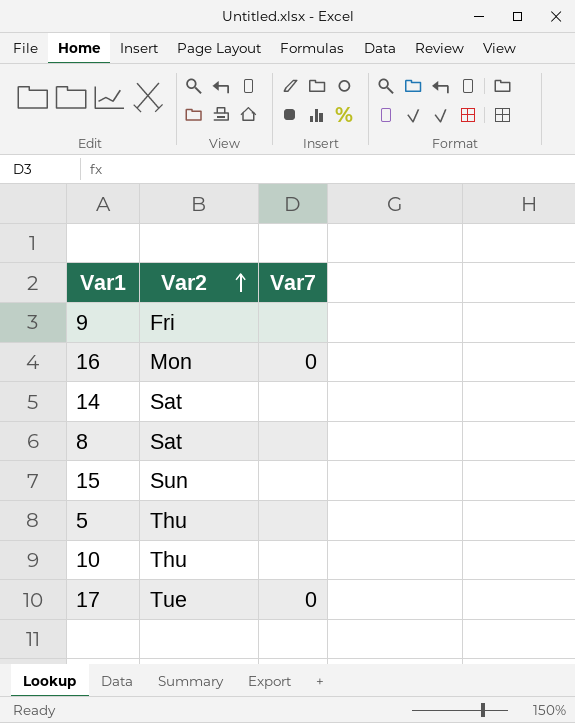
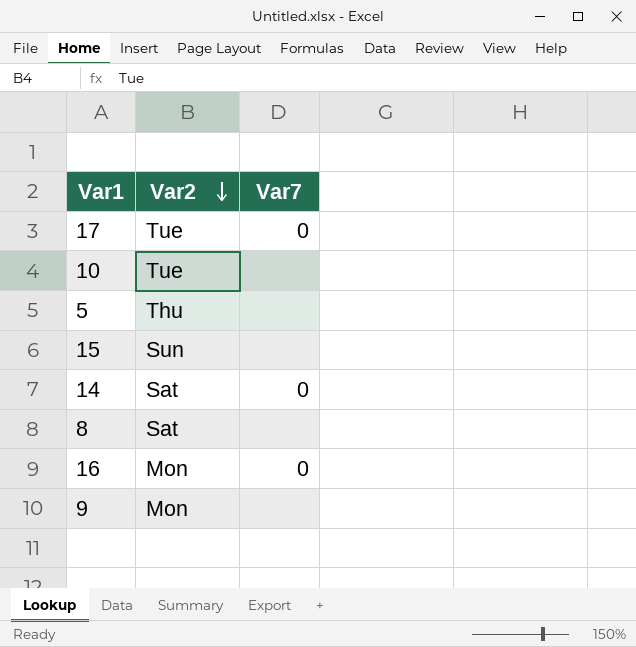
row order: Var2 ascending -> Var2 descending
10 | Var2: Thu -> Tue
14 | Var7: none -> 0
9 | Var2: Fri -> Mon

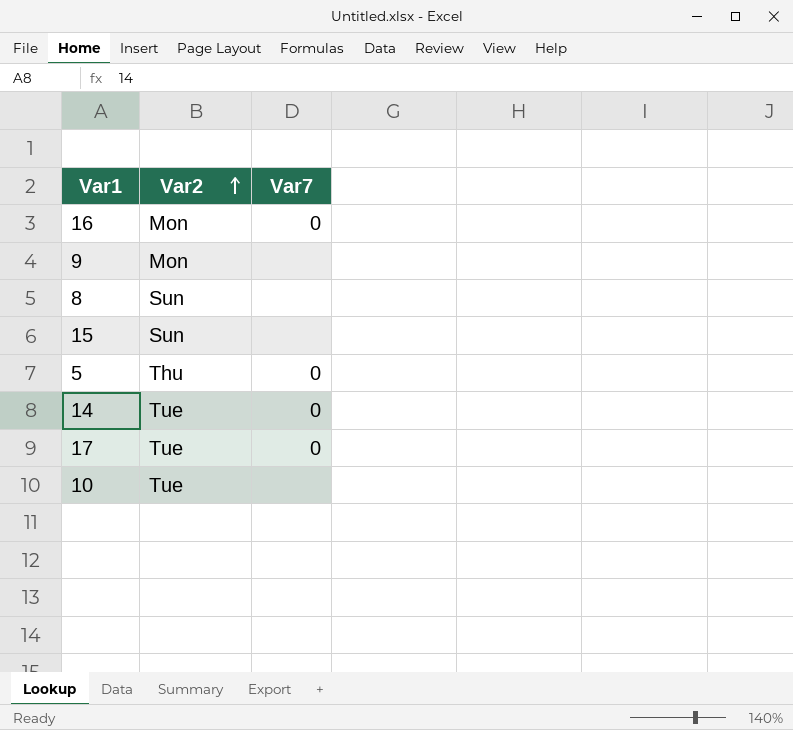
row order: Var2 descending -> Var2 ascending
8 | Var2: Sat -> Sun
5 | Var7: none -> 0
14 | Var2: Sat -> Tue

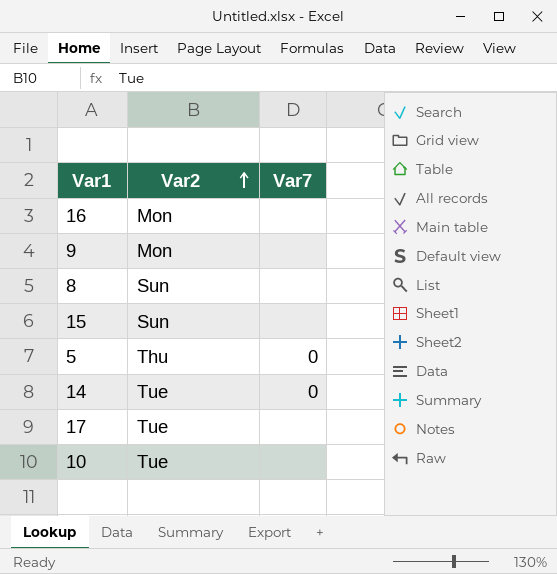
16 | Var7: 0 -> none
17 | Var7: 0 -> none

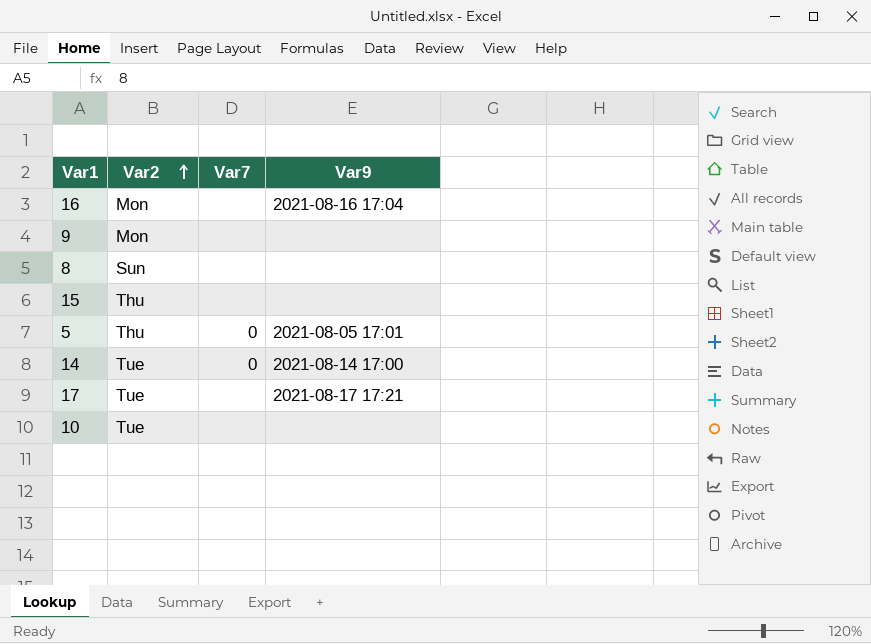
column Var9 | position: none -> 4
15 | Var2: Sun -> Thu

